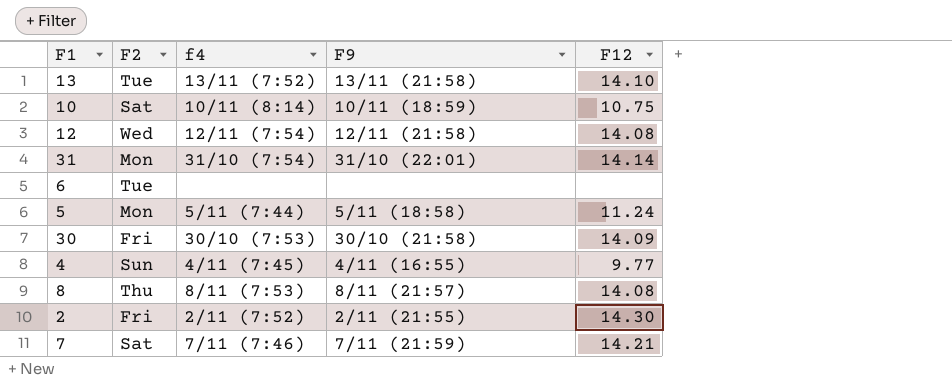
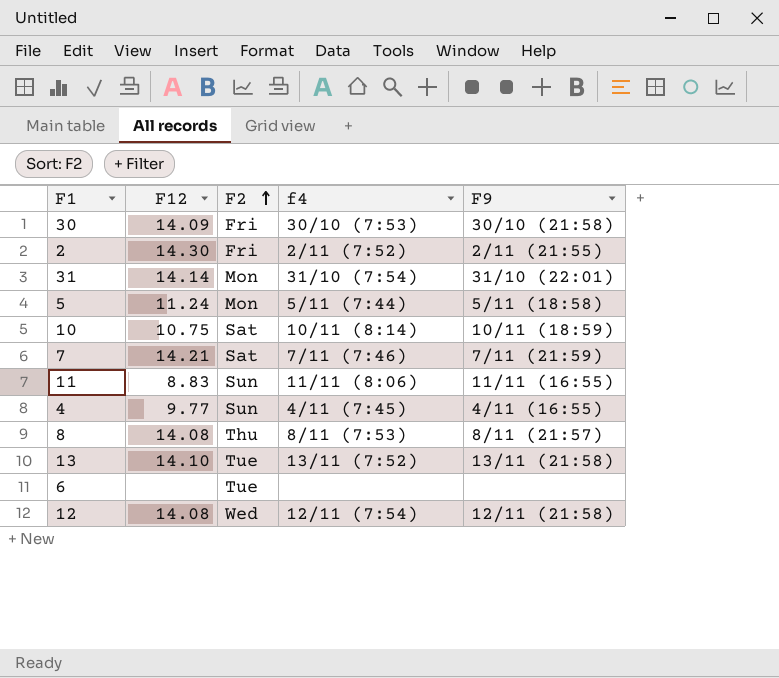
row order: none -> F2 ascending
column F12 | position: 5 -> 2
row 11: none -> 8.83 | Sun | 11/11 (8:06) | 11/11 (16:55)

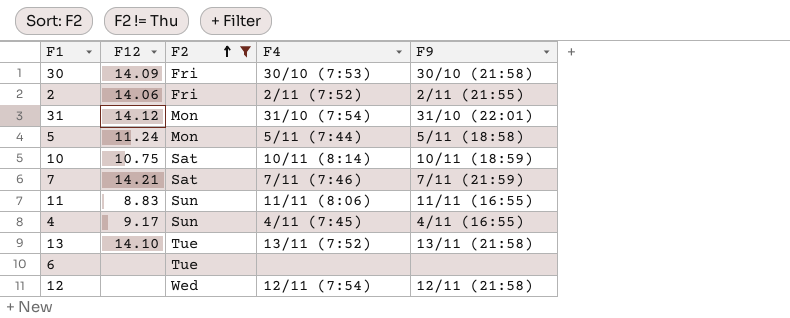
filter: none -> F2 != Thu
column name: f4 -> F4
2 | F12: 14.30 -> 14.06
31 | F12: 14.14 -> 14.12
4 | F12: 9.77 -> 9.17
12 | F12: 14.08 -> none

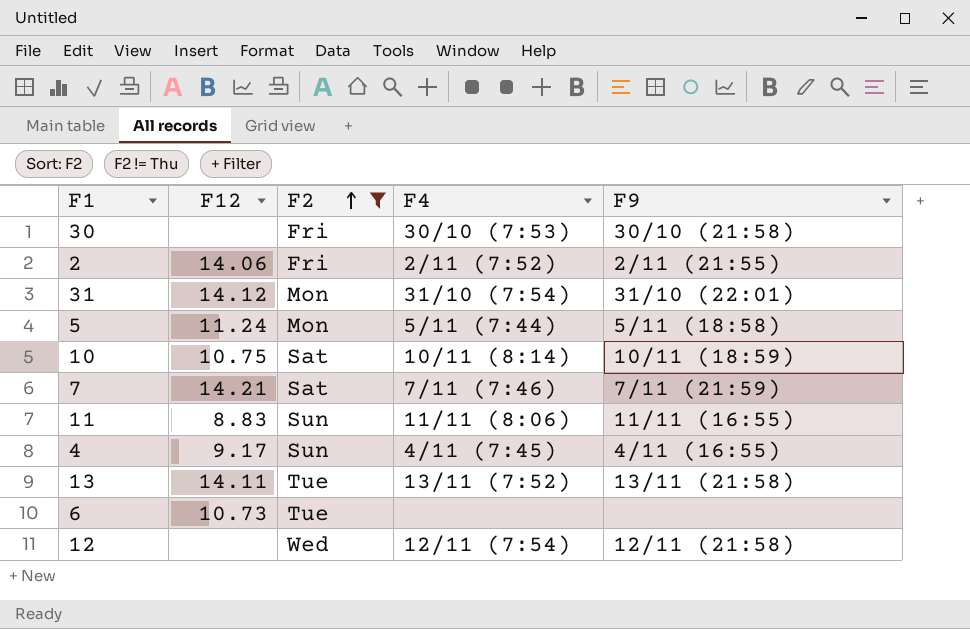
30 | F12: 14.09 -> none
13 | F12: 14.10 -> 14.11
6 | F12: none -> 10.73

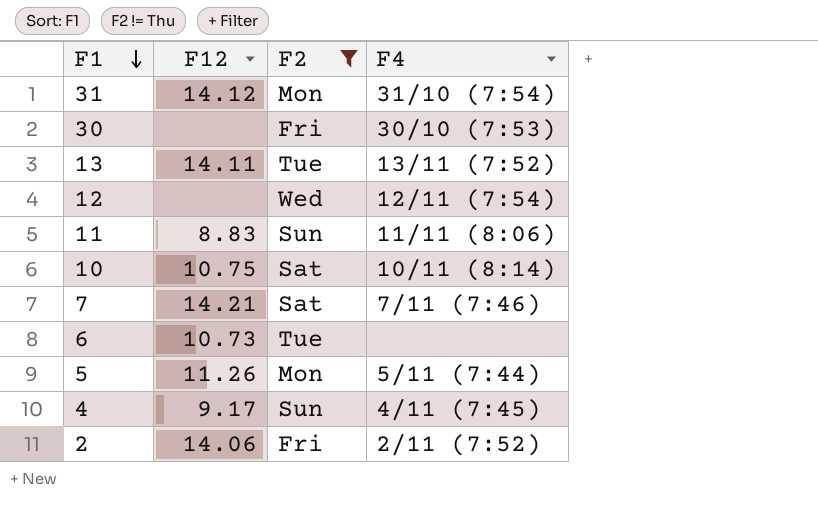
row order: F2 ascending -> F1 descending
column F9 | position: 5 -> none
5 | F12: 11.24 -> 11.26

